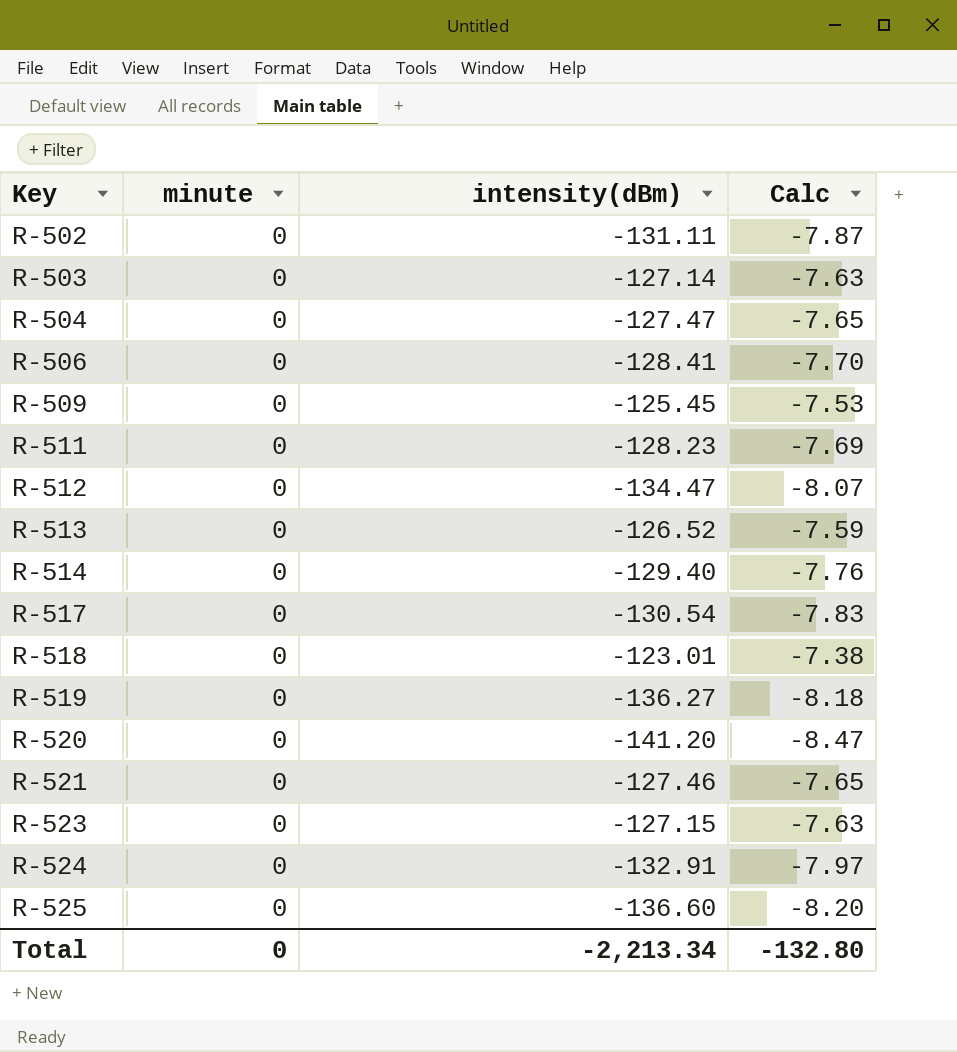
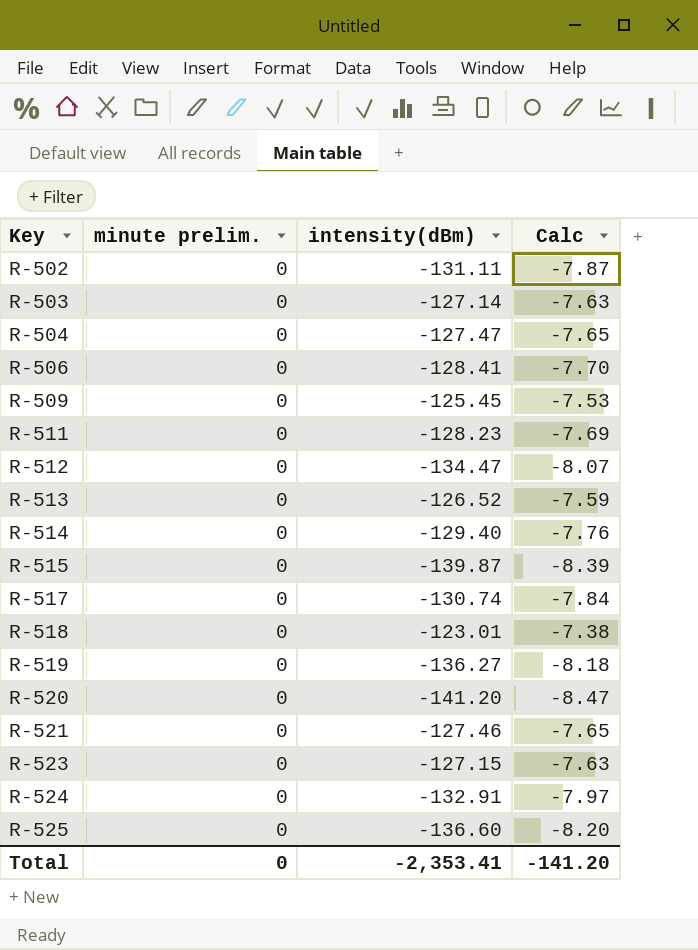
column name: minute -> minute prelim.
row R-515: none -> 0 | -139.87 | -8.39
R-517 | intensity(dBm): -130.54 -> -130.74
R-517 | Calc: -7.83 -> -7.84
Total | intensity(dBm): -2,213.34 -> -2,353.41
Total | Calc: -132.80 -> -141.20

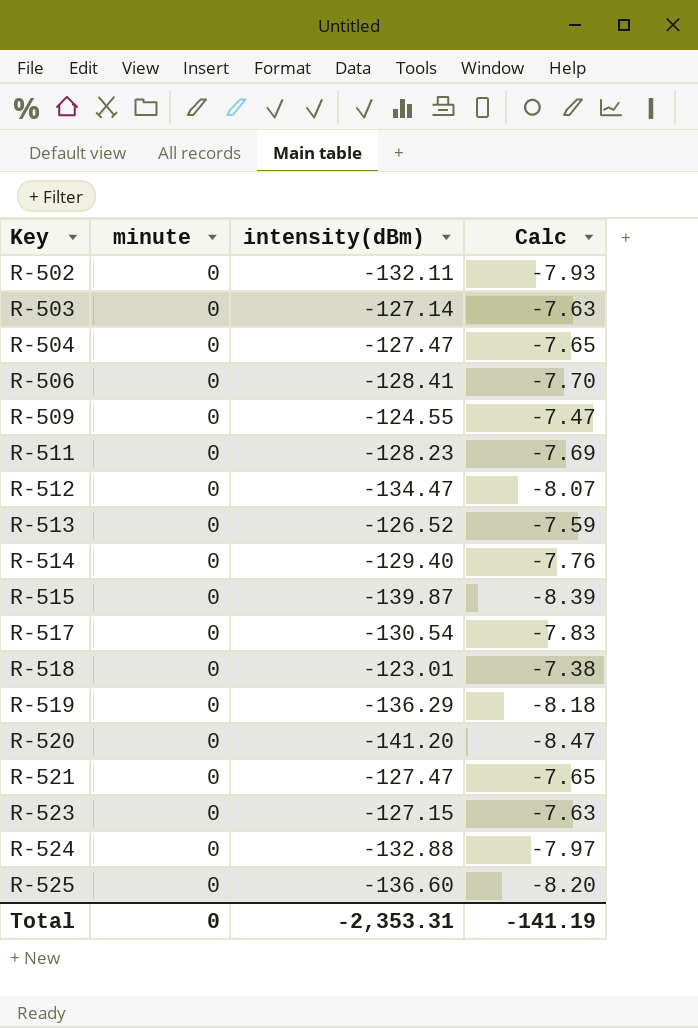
column name: minute prelim. -> minute
R-502 | intensity(dBm): -131.11 -> -132.11
R-502 | Calc: -7.87 -> -7.93
R-509 | intensity(dBm): -125.45 -> -124.55
R-509 | Calc: -7.53 -> -7.47
R-517 | intensity(dBm): -130.74 -> -130.54
R-517 | Calc: -7.84 -> -7.83
R-519 | intensity(dBm): -136.27 -> -136.29
R-521 | intensity(dBm): -127.46 -> -127.47
R-524 | intensity(dBm): -132.91 -> -132.88
Total | intensity(dBm): -2,353.41 -> -2,353.31
Total | Calc: -141.20 -> -141.19

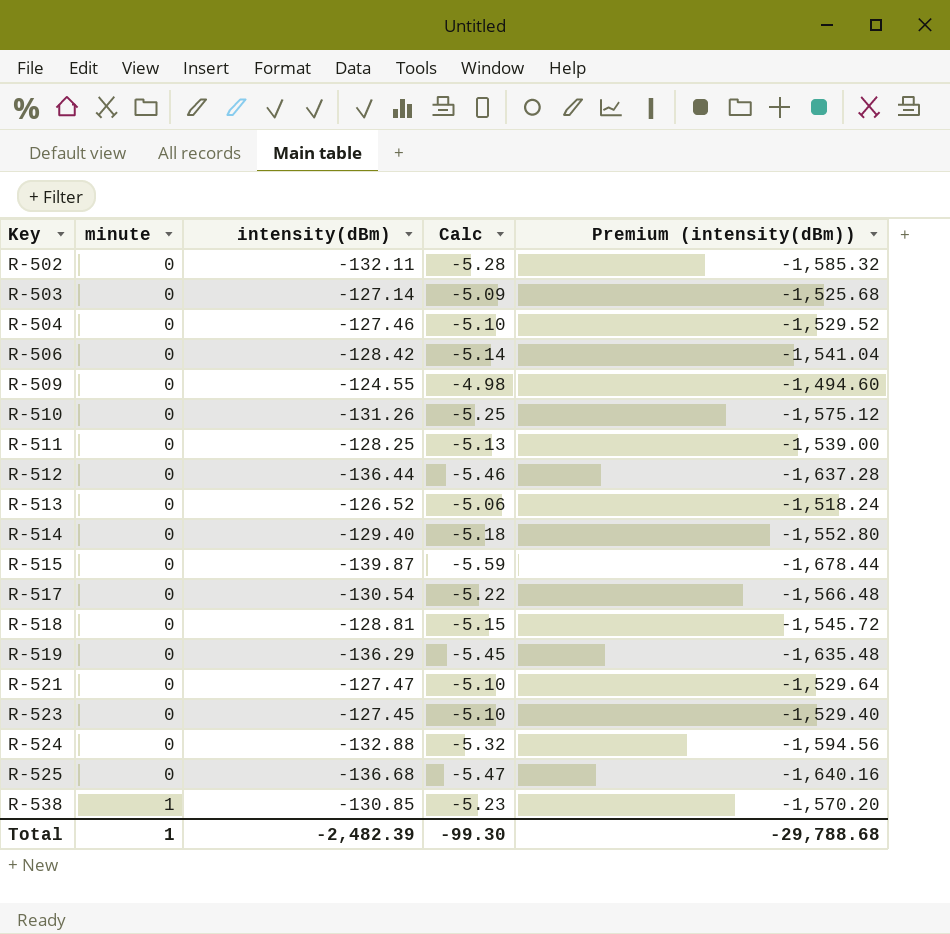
column Calc | formula: [intensity(dBm)] * 0.06 -> [intensity(dBm)] * 0.04
column Premium (intensity(dBm)) | formula: none -> [intensity(dBm)] * 12
row R-520: 0 | -141.20 | -8.47 -> none
R-504 | intensity(dBm): -127.47 -> -127.46
R-506 | intensity(dBm): -128.41 -> -128.42
row R-510: none -> 0 | -131.26 | -5.25 | -1,575.12
R-511 | intensity(dBm): -128.23 -> -128.25
R-512 | intensity(dBm): -134.47 -> -136.44
R-518 | intensity(dBm): -123.01 -> -128.81
R-523 | intensity(dBm): -127.15 -> -127.45
R-525 | intensity(dBm): -136.60 -> -136.68
row R-538: none -> 1 | -130.85 | -5.23 | -1,570.20
Total | minute: 0 -> 1
Total | intensity(dBm): -2,353.31 -> -2,482.39
Total | Calc: -141.19 -> -99.30

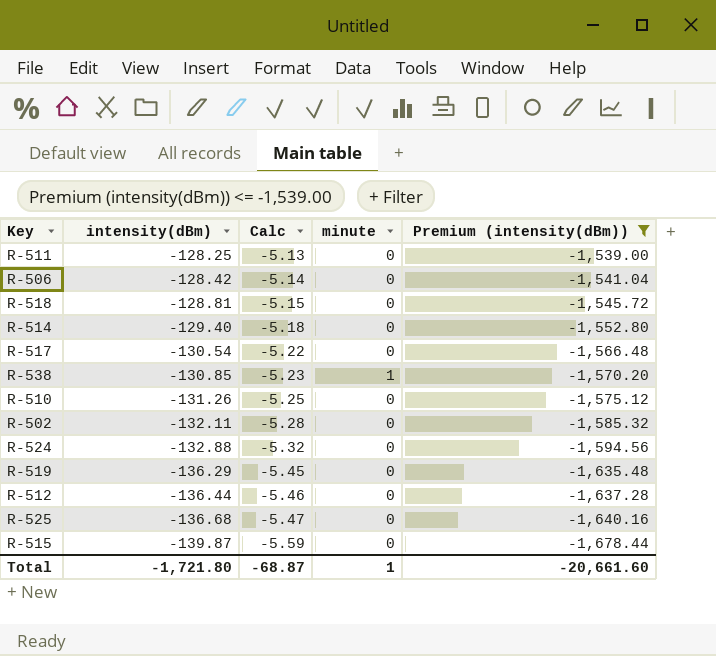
filter: none -> Premium (intensity(dBm)) <= -1,539.00
row order: Key ascending -> intensity(dBm) descending
column minute | position: 2 -> 4
Total | intensity(dBm): -2,482.39 -> -1,721.80
Total | Calc: -99.30 -> -68.87
Total | Premium (intensity(dBm)): -29,788.68 -> -20,661.60

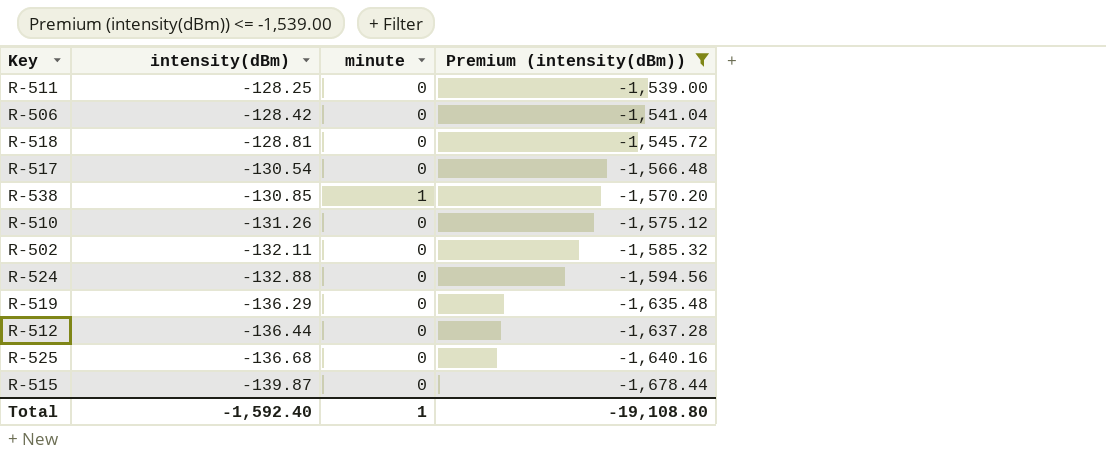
column Calc | formula: [intensity(dBm)] * 0.04 -> none
row R-514: -129.40 | -5.18 | 0 | -1,552.80 -> none
Total | intensity(dBm): -1,721.80 -> -1,592.40
Total | Premium (intensity(dBm)): -20,661.60 -> -19,108.80

